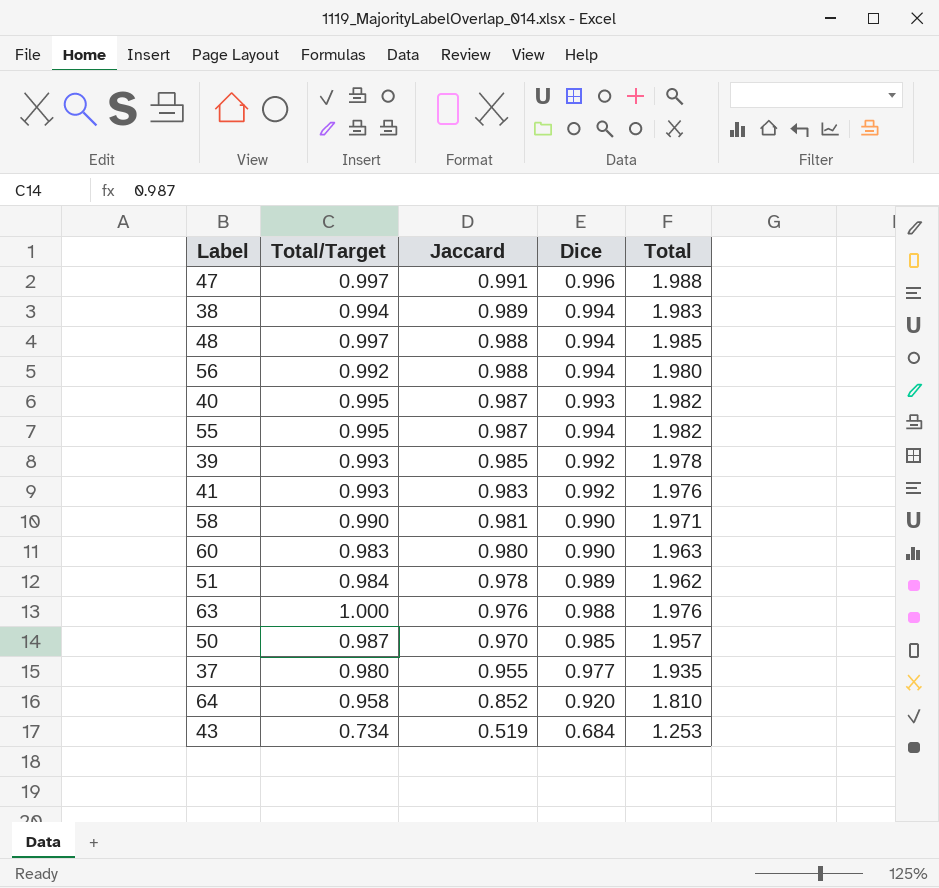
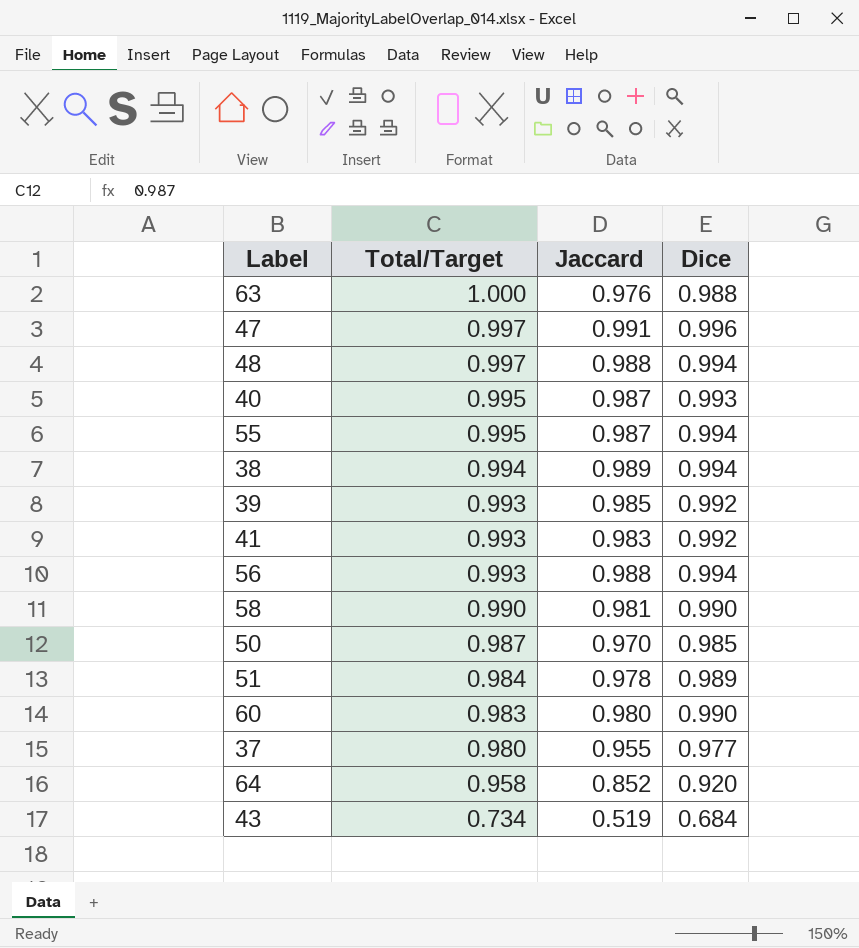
row order: Jaccard descending -> Total/Target descending
column Total | formula: [Total/Target] + [Jaccard] -> none
56 | Total/Target: 0.992 -> 0.993

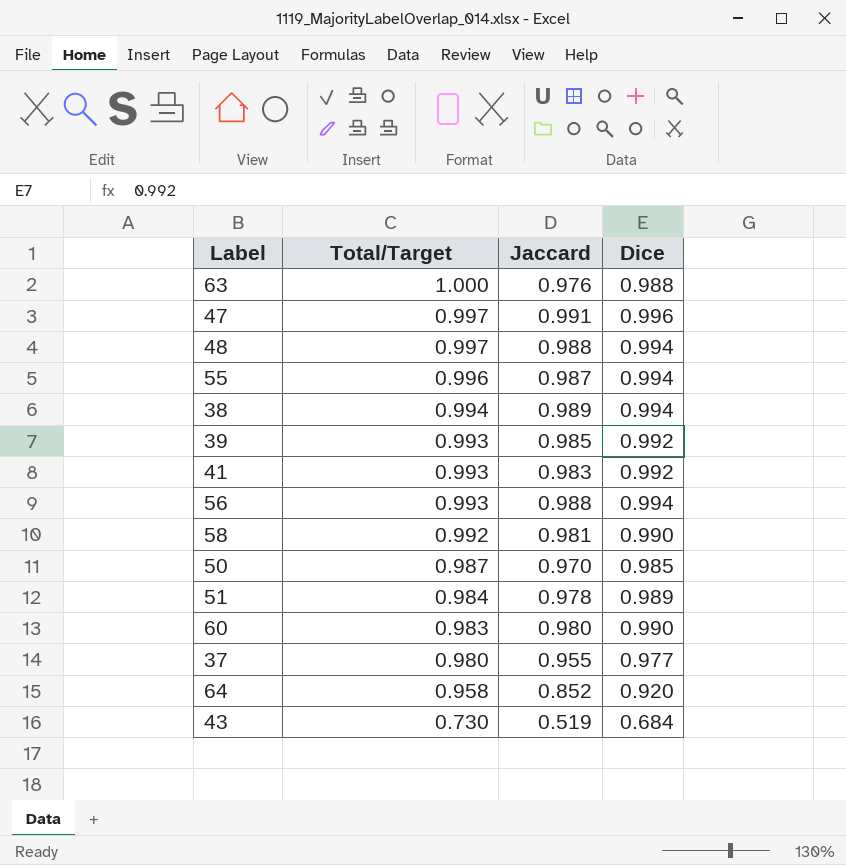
row 40: 0.995 | 0.987 | 0.993 -> none
55 | Total/Target: 0.995 -> 0.996
58 | Total/Target: 0.990 -> 0.992
43 | Total/Target: 0.734 -> 0.730

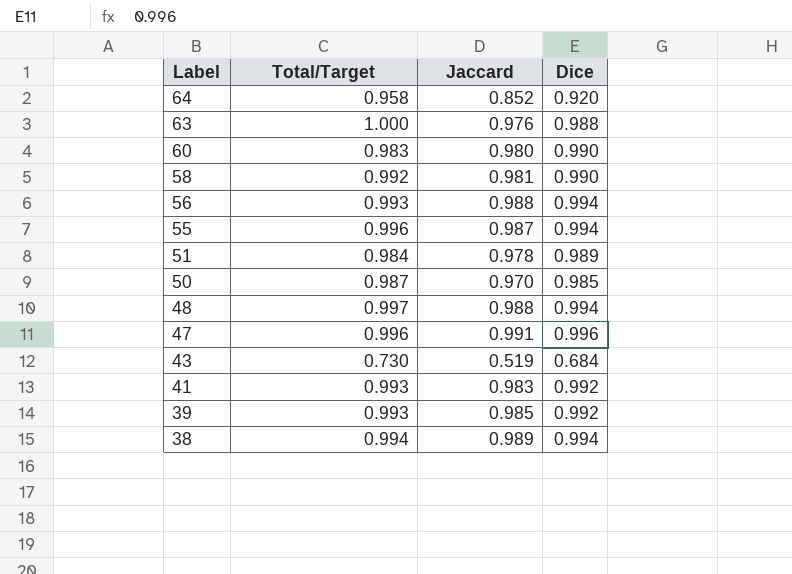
row order: Total/Target descending -> Label descending
row 37: 0.980 | 0.955 | 0.977 -> none
47 | Total/Target: 0.997 -> 0.996

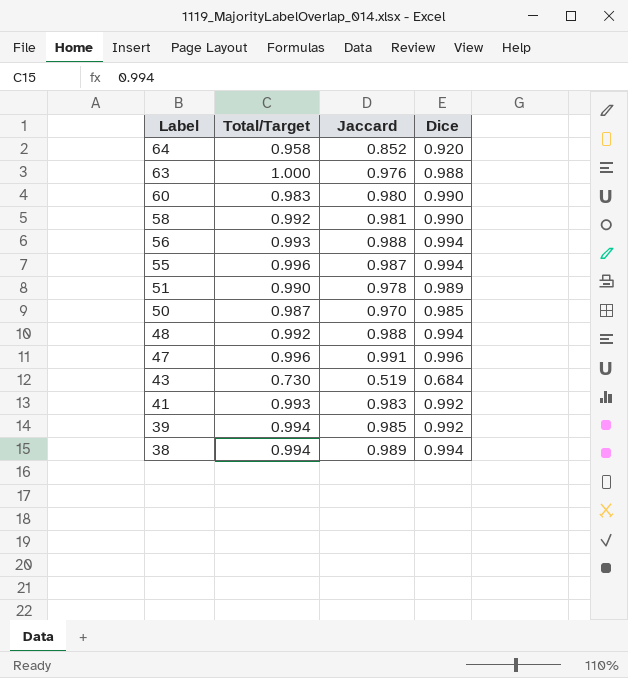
51 | Total/Target: 0.984 -> 0.990
48 | Total/Target: 0.997 -> 0.992
39 | Total/Target: 0.993 -> 0.994

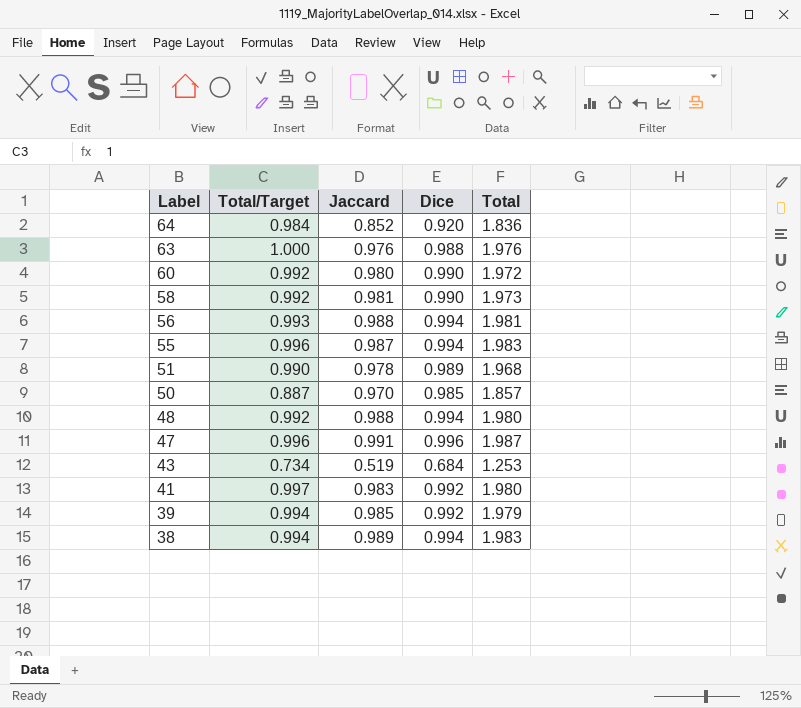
column Total | formula: none -> [Total/Target] + [Jaccard]
64 | Total/Target: 0.958 -> 0.984
60 | Total/Target: 0.983 -> 0.992
50 | Total/Target: 0.987 -> 0.887
43 | Total/Target: 0.730 -> 0.734
41 | Total/Target: 0.993 -> 0.997

